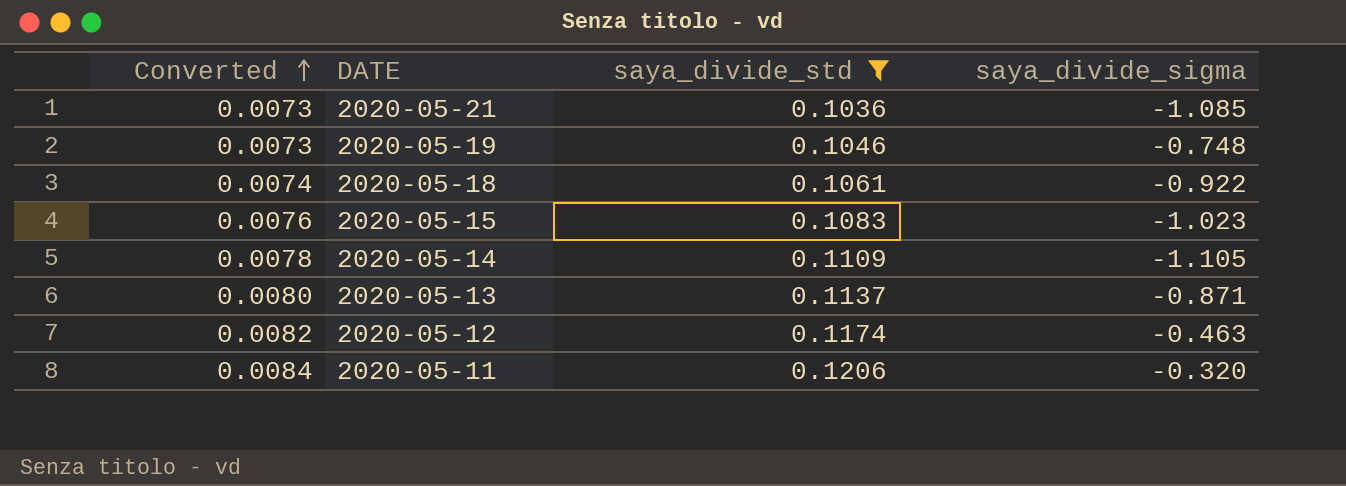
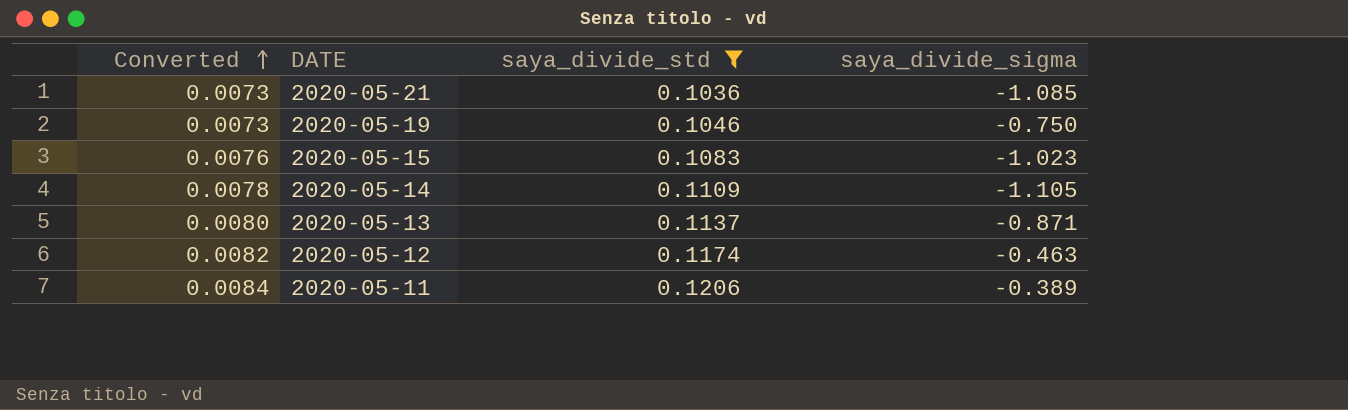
row 2020-05-18: 0.0074 | 0.1061 | -0.922 -> none
2020-05-19 | saya_divide_sigma: -0.748 -> -0.750
2020-05-11 | saya_divide_sigma: -0.320 -> -0.389

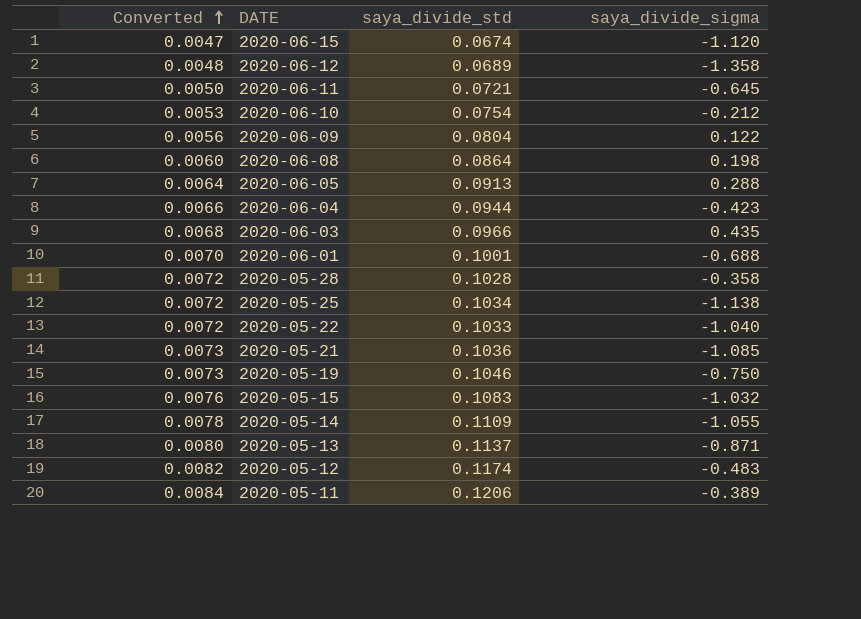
filter: saya_divide_std >= 0.1036 -> none
2020-05-15 | saya_divide_sigma: -1.023 -> -1.032
2020-05-14 | saya_divide_sigma: -1.105 -> -1.055
2020-05-12 | saya_divide_sigma: -0.463 -> -0.483

